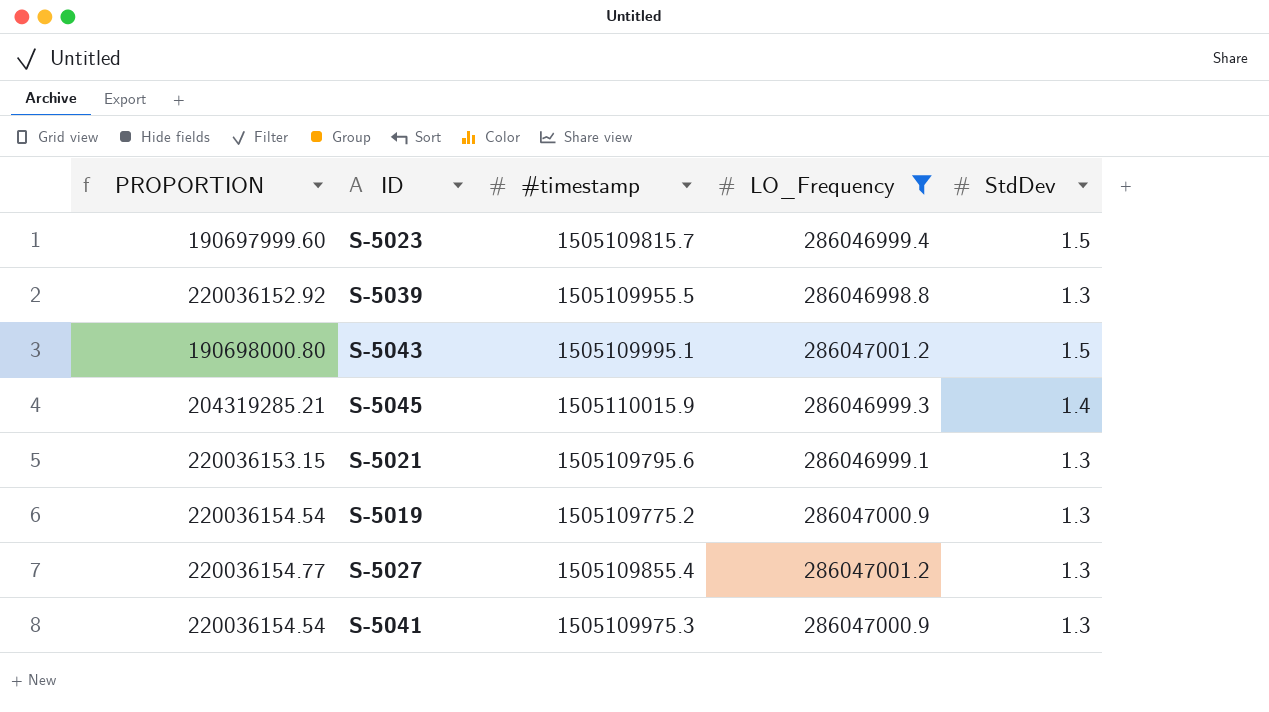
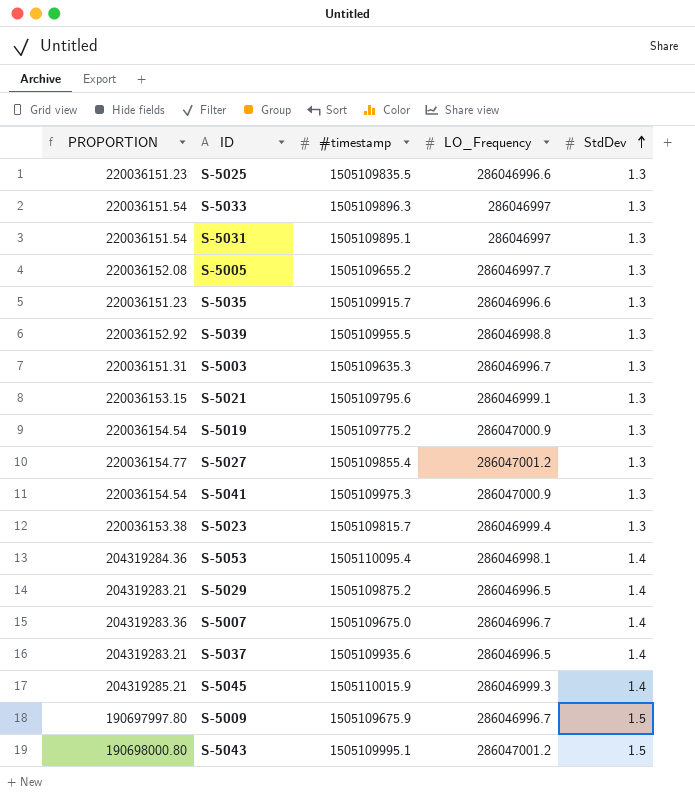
filter: LO_Frequency >= 286046998.8 -> none
row order: none -> StdDev ascending
S-5023 | PROPORTION: 190697999.60 -> 220036153.38
S-5023 | StdDev: 1.5 -> 1.3

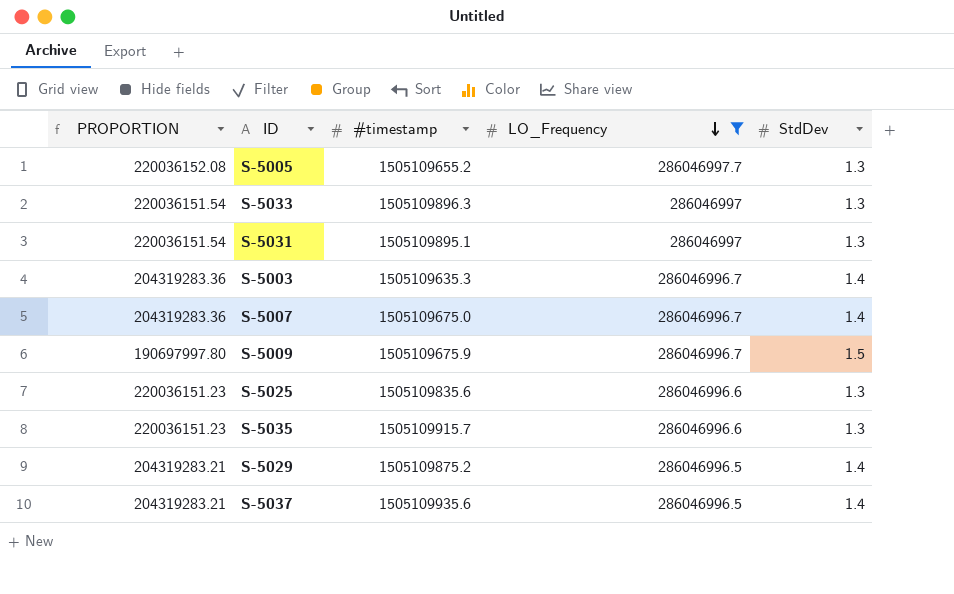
filter: none -> LO_Frequency <= 286046997.7
row order: StdDev ascending -> LO_Frequency descending
S-5003 | PROPORTION: 220036151.31 -> 204319283.36
S-5003 | StdDev: 1.3 -> 1.4
S-5025 | #timestamp: 1505109835.5 -> 1505109835.6

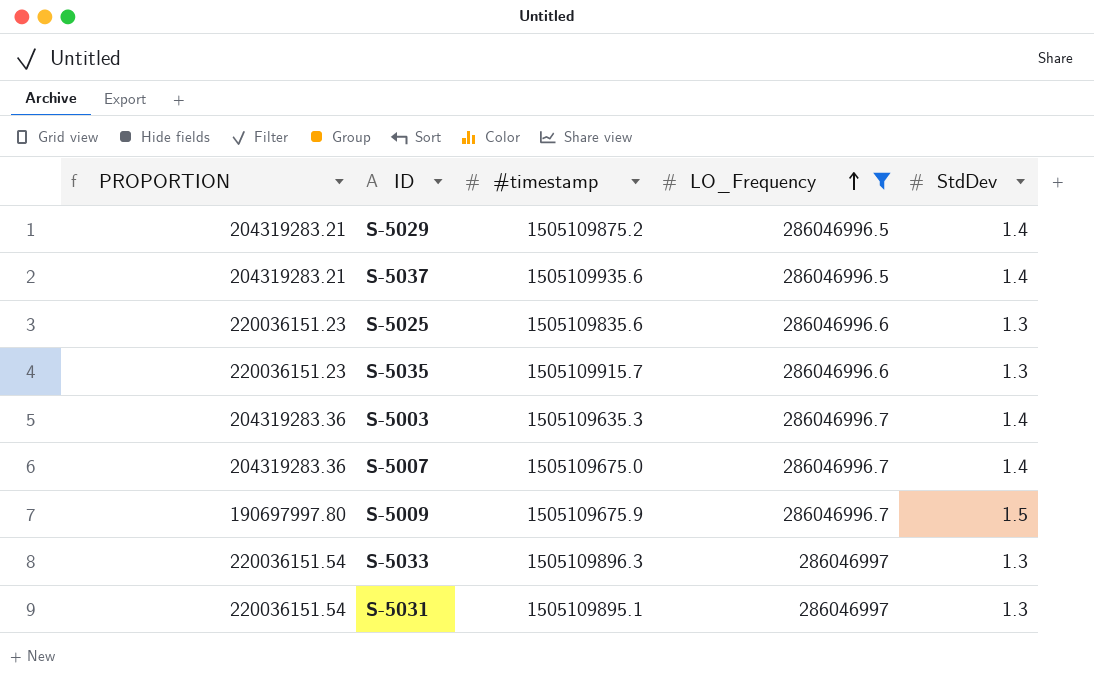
row order: LO_Frequency descending -> LO_Frequency ascending
row S-5005: 220036152.08 | 1505109655.2 | 286046997.7 | 1.3 -> none

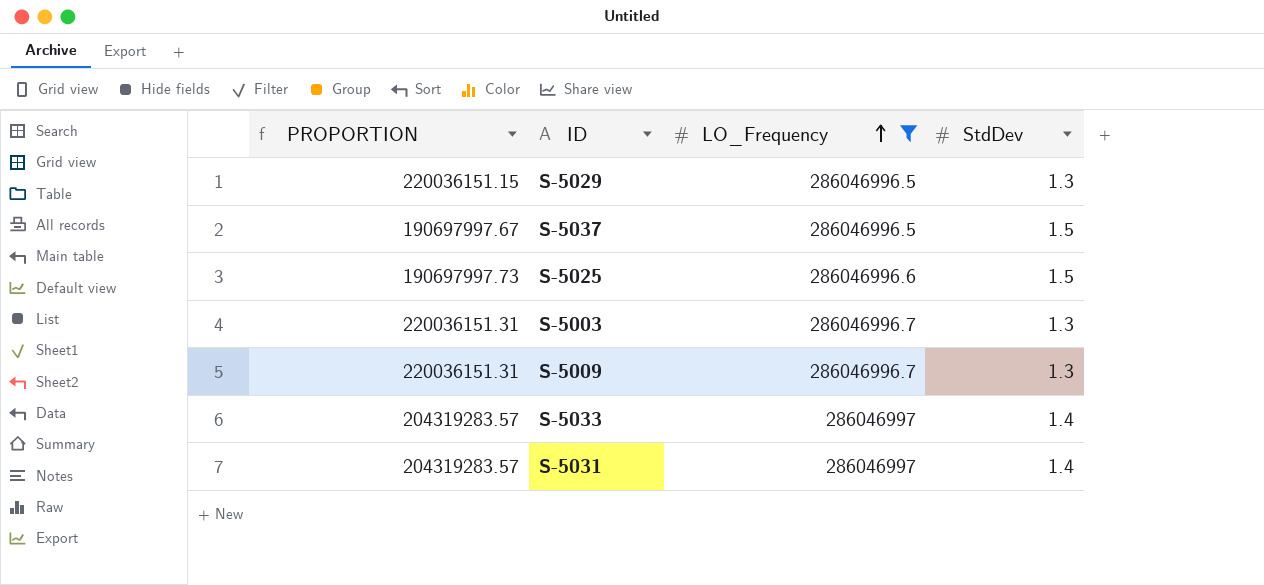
column #timestamp | position: 3 -> none
row S-5035: 220036151.23 | 1505109915.7 | 286046996.6 | 1.3 -> none
row S-5007: 204319283.36 | 1505109675.0 | 286046996.7 | 1.4 -> none
S-5029 | PROPORTION: 204319283.21 -> 220036151.15
S-5029 | StdDev: 1.4 -> 1.3
S-5037 | PROPORTION: 204319283.21 -> 190697997.67
S-5037 | StdDev: 1.4 -> 1.5
S-5025 | PROPORTION: 220036151.23 -> 190697997.73
S-5025 | StdDev: 1.3 -> 1.5
S-5003 | PROPORTION: 204319283.36 -> 220036151.31
S-5003 | StdDev: 1.4 -> 1.3
S-5009 | PROPORTION: 190697997.80 -> 220036151.31
S-5009 | StdDev: 1.5 -> 1.3
S-5033 | PROPORTION: 220036151.54 -> 204319283.57
S-5033 | StdDev: 1.3 -> 1.4
S-5031 | PROPORTION: 220036151.54 -> 204319283.57
S-5031 | StdDev: 1.3 -> 1.4

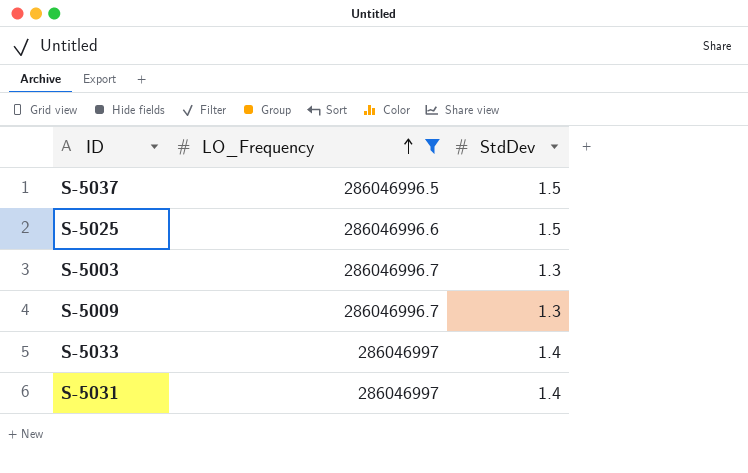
column PROPORTION | formula: [LO_Frequency] / [StdDev] -> none
row S-5029: 220036151.15 | 286046996.5 | 1.3 -> none

